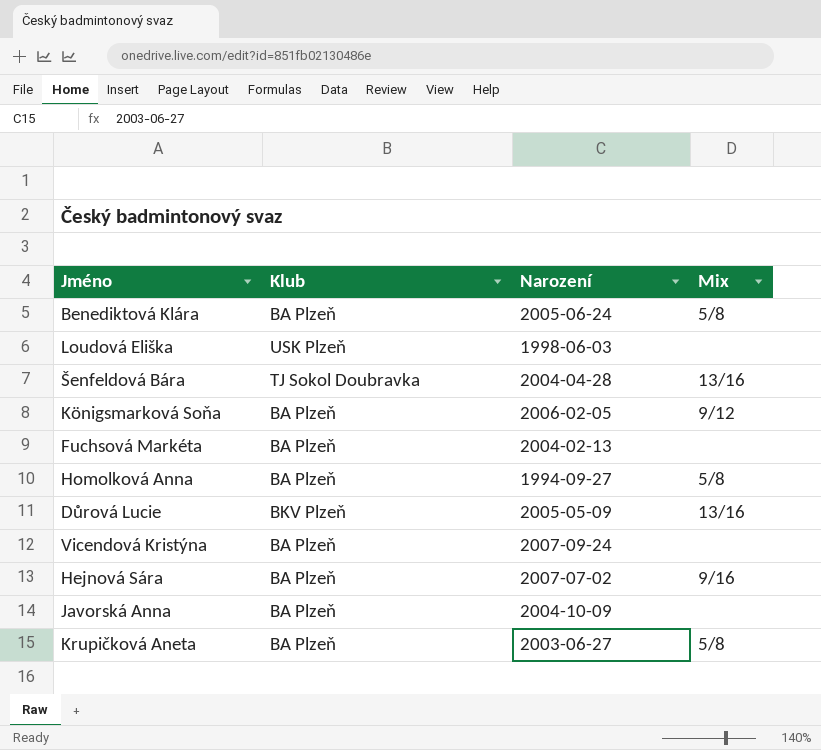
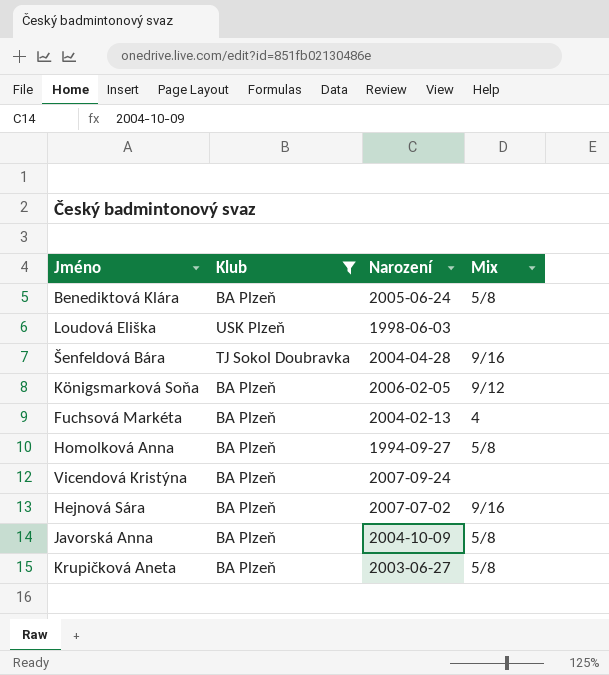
filter: none -> Klub != BKV Plzeň
Šenfeldová Bára | Mix: 13/16 -> 9/16
Fuchsová Markéta | Mix: none -> 4
Javorská Anna | Mix: none -> 5/8

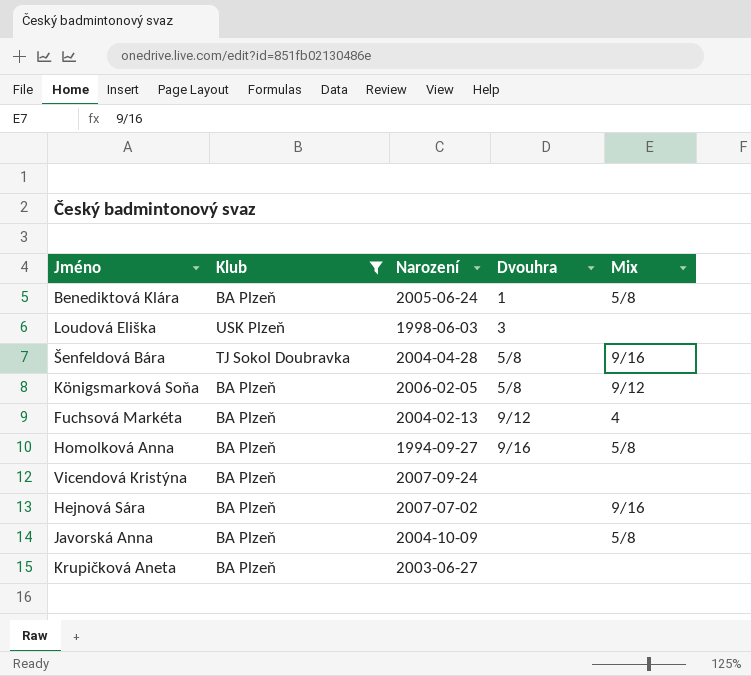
column Dvouhra | position: none -> 4
Krupičková Aneta | Mix: 5/8 -> none

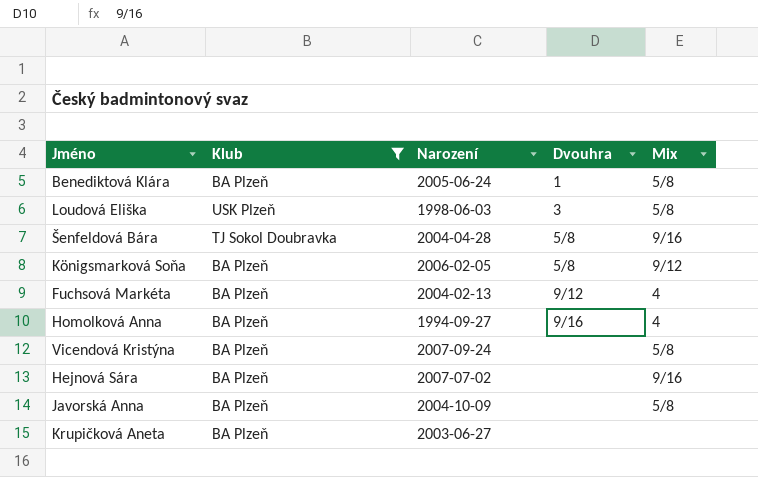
Loudová Eliška | Mix: none -> 5/8
Homolková Anna | Mix: 5/8 -> 4
Vicendová Kristýna | Mix: none -> 5/8

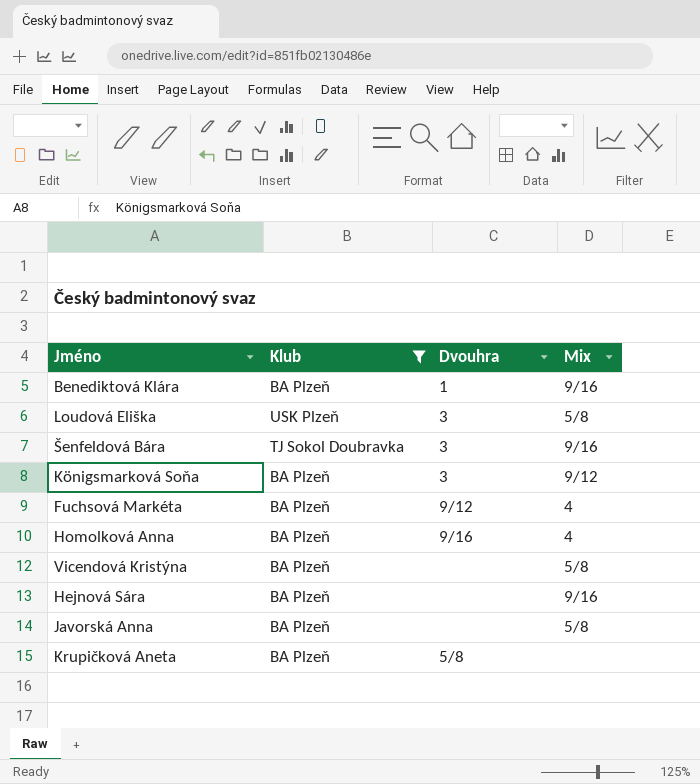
column Narození | position: 3 -> none
Benediktová Klára | Mix: 5/8 -> 9/16
Šenfeldová Bára | Dvouhra: 5/8 -> 3
Königsmarková Soňa | Dvouhra: 5/8 -> 3
Krupičková Aneta | Dvouhra: none -> 5/8

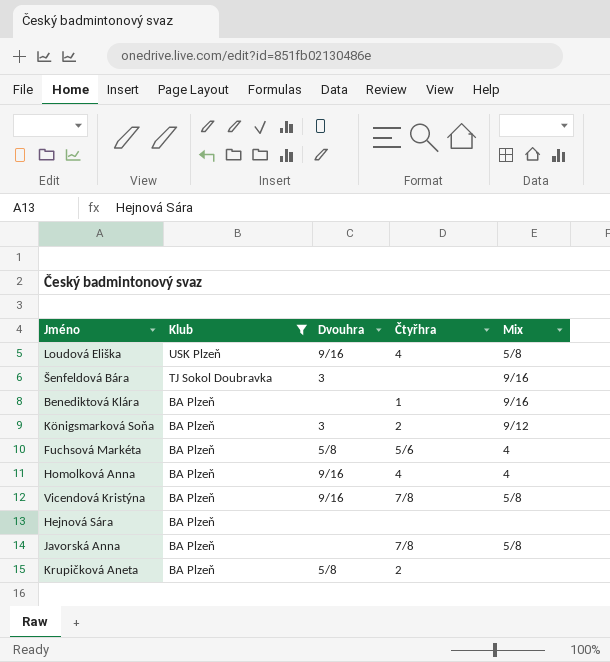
row order: none -> Klub descending
column Čtyřhra | position: none -> 4
Loudová Eliška | Dvouhra: 3 -> 9/16
Benediktová Klára | Dvouhra: 1 -> none
Fuchsová Markéta | Dvouhra: 9/12 -> 5/8
Vicendová Kristýna | Dvouhra: none -> 9/16
Hejnová Sára | Mix: 9/16 -> none

